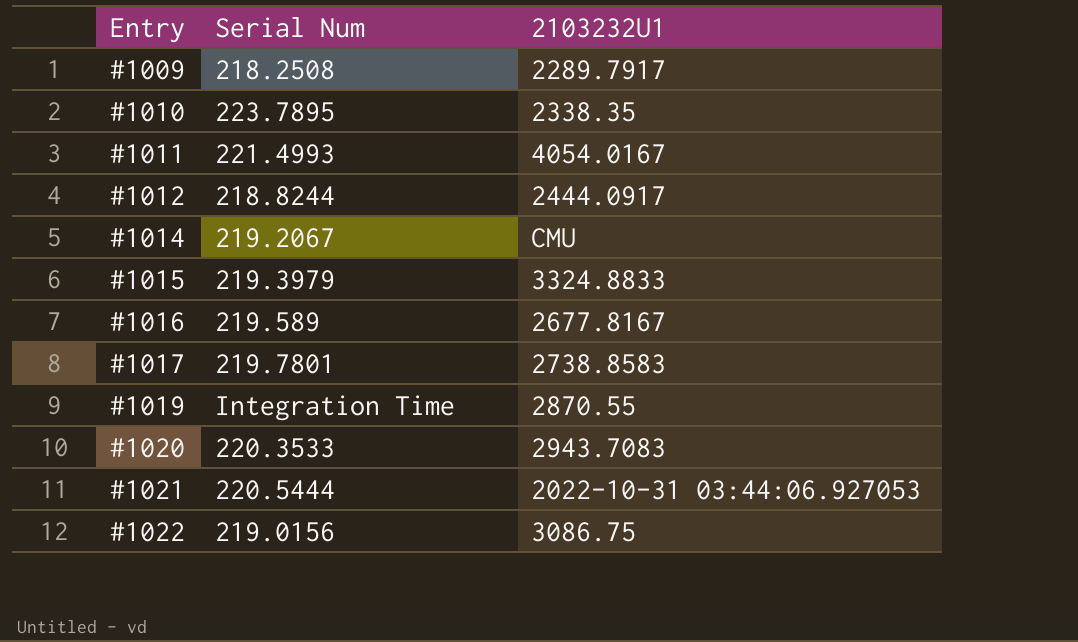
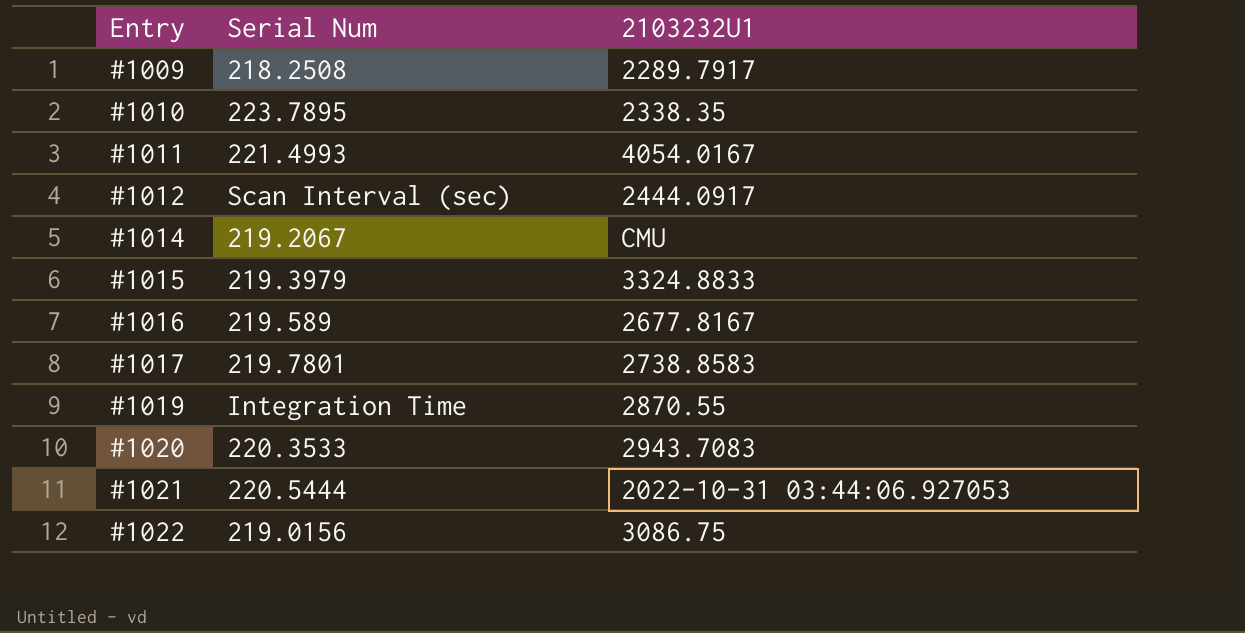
#1012 | Serial Num: 218.8244 -> Scan Interval (sec)

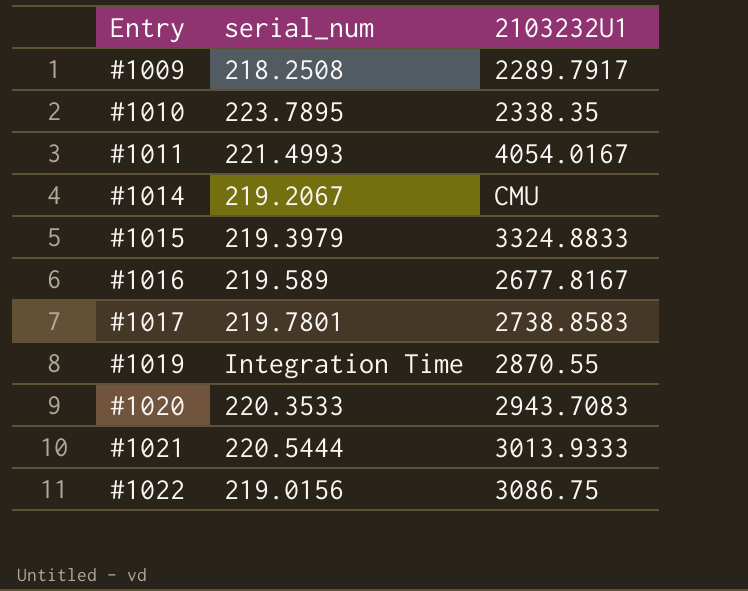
column name: Serial Num -> serial_num
row #1012: Scan Interval (sec) | 2444.0917 -> none
#1021 | 2103232U1: 2022-10-31 03:44:06.927053 -> 3013.9333

